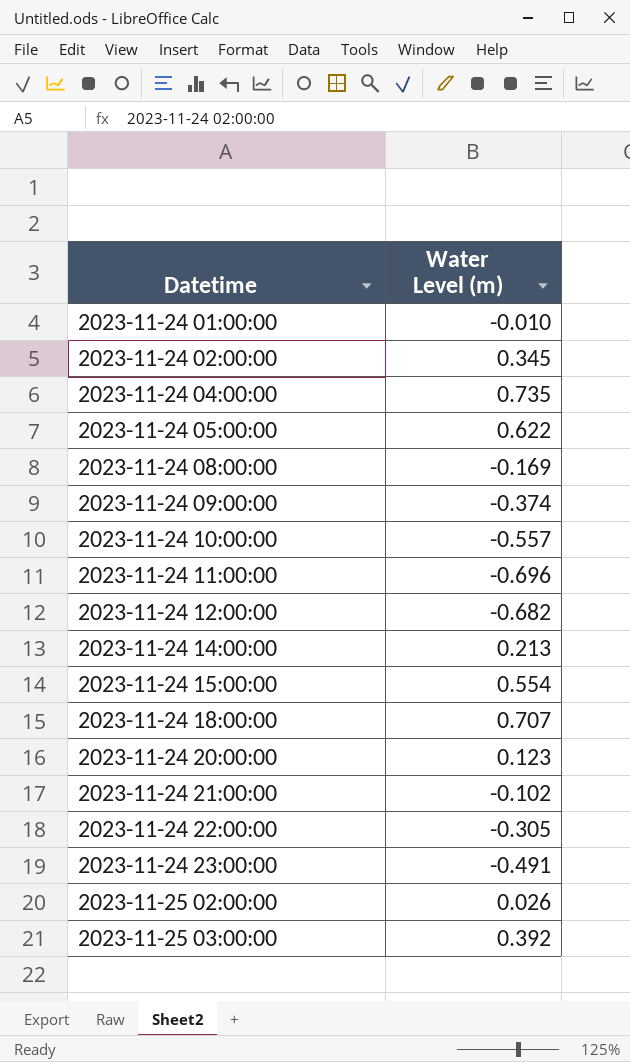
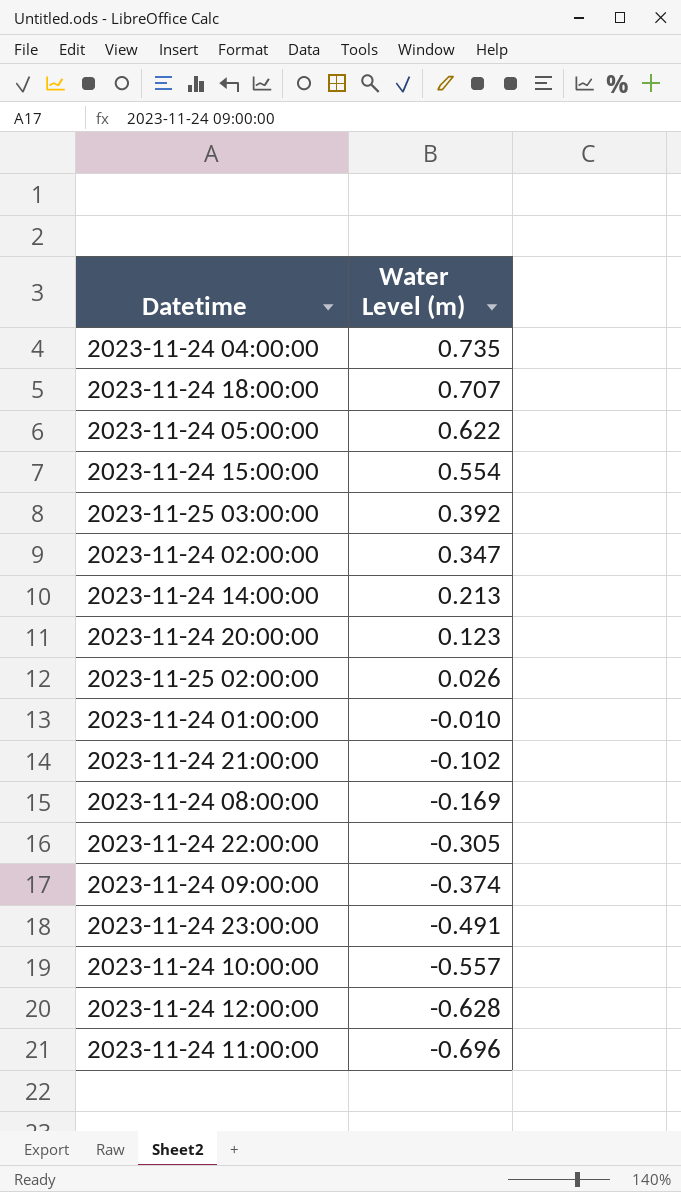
row order: Datetime ascending -> Water Level (m) descending
2023-11-24 02:00:00 | Water Level (m): 0.345 -> 0.347
2023-11-24 12:00:00 | Water Level (m): -0.682 -> -0.628

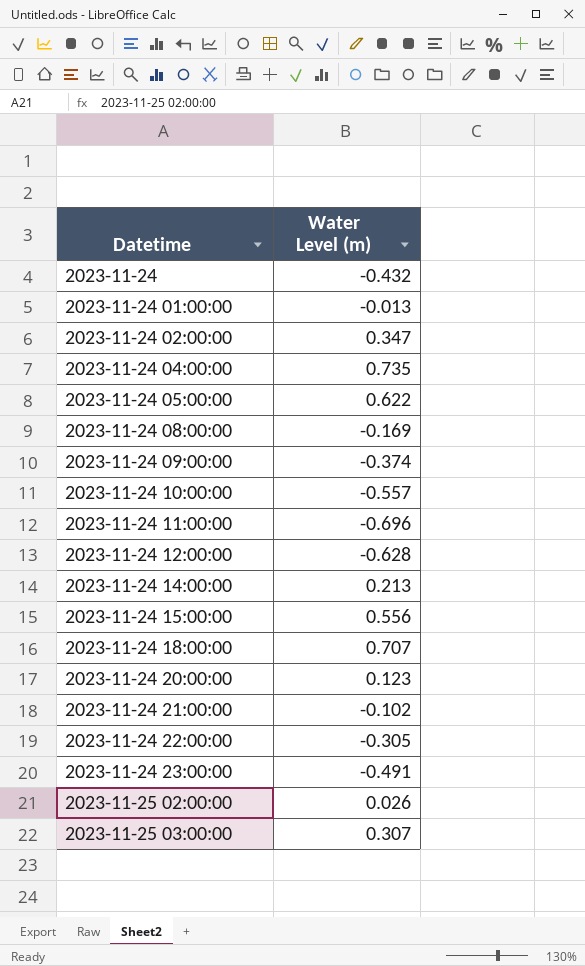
row order: Water Level (m) descending -> Datetime ascending
row 2023-11-24: none -> -0.432
2023-11-24 01:00:00 | Water Level (m): -0.010 -> -0.013
2023-11-24 15:00:00 | Water Level (m): 0.554 -> 0.556
2023-11-25 03:00:00 | Water Level (m): 0.392 -> 0.307

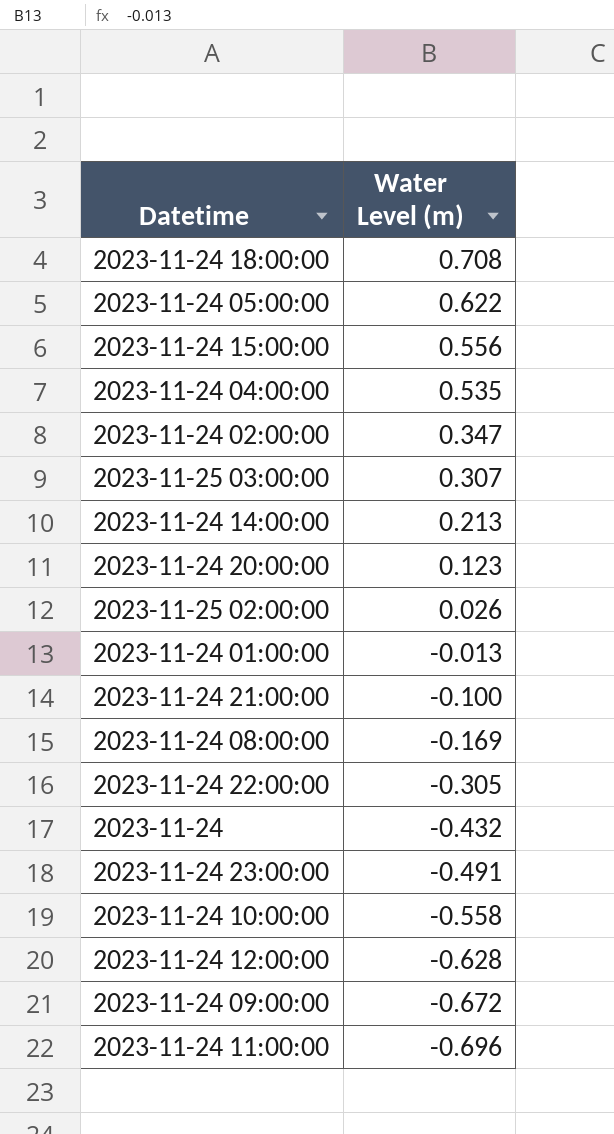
row order: Datetime ascending -> Water Level (m) descending
2023-11-24 18:00:00 | Water Level (m): 0.707 -> 0.708
2023-11-24 04:00:00 | Water Level (m): 0.735 -> 0.535
2023-11-24 21:00:00 | Water Level (m): -0.102 -> -0.100
2023-11-24 10:00:00 | Water Level (m): -0.557 -> -0.558
2023-11-24 09:00:00 | Water Level (m): -0.374 -> -0.672

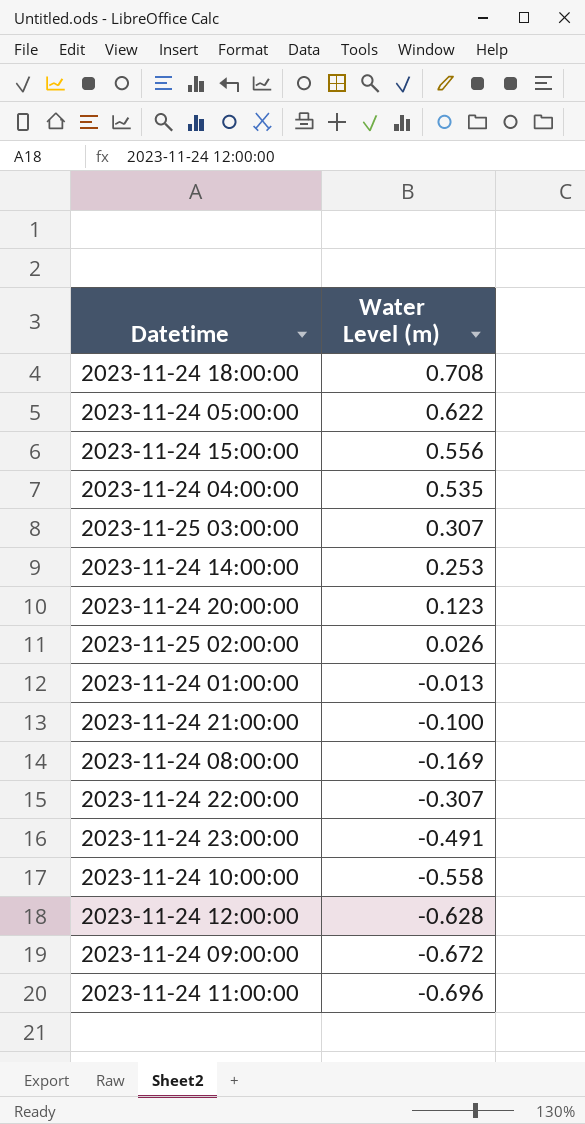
row 2023-11-24 02:00:00: 0.347 -> none
row 2023-11-24: -0.432 -> none
2023-11-24 14:00:00 | Water Level (m): 0.213 -> 0.253
2023-11-24 22:00:00 | Water Level (m): -0.305 -> -0.307

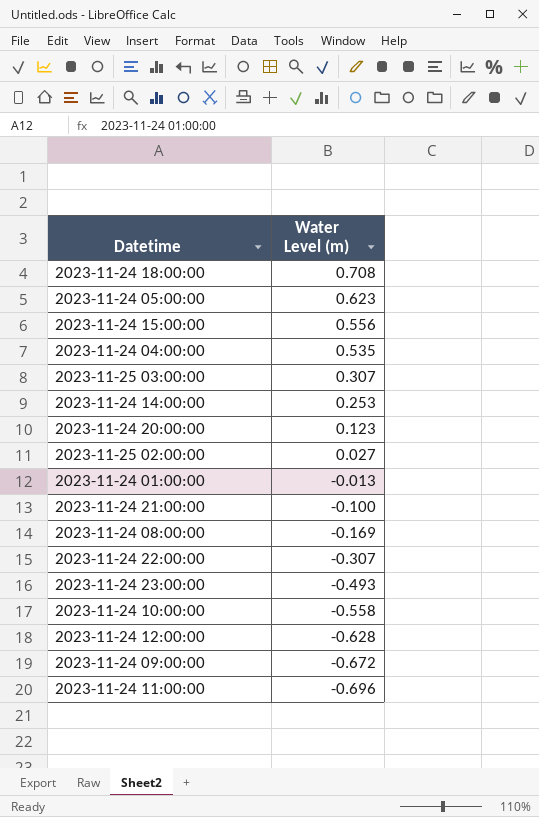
2023-11-24 05:00:00 | Water Level (m): 0.622 -> 0.623
2023-11-25 02:00:00 | Water Level (m): 0.026 -> 0.027
2023-11-24 23:00:00 | Water Level (m): -0.491 -> -0.493

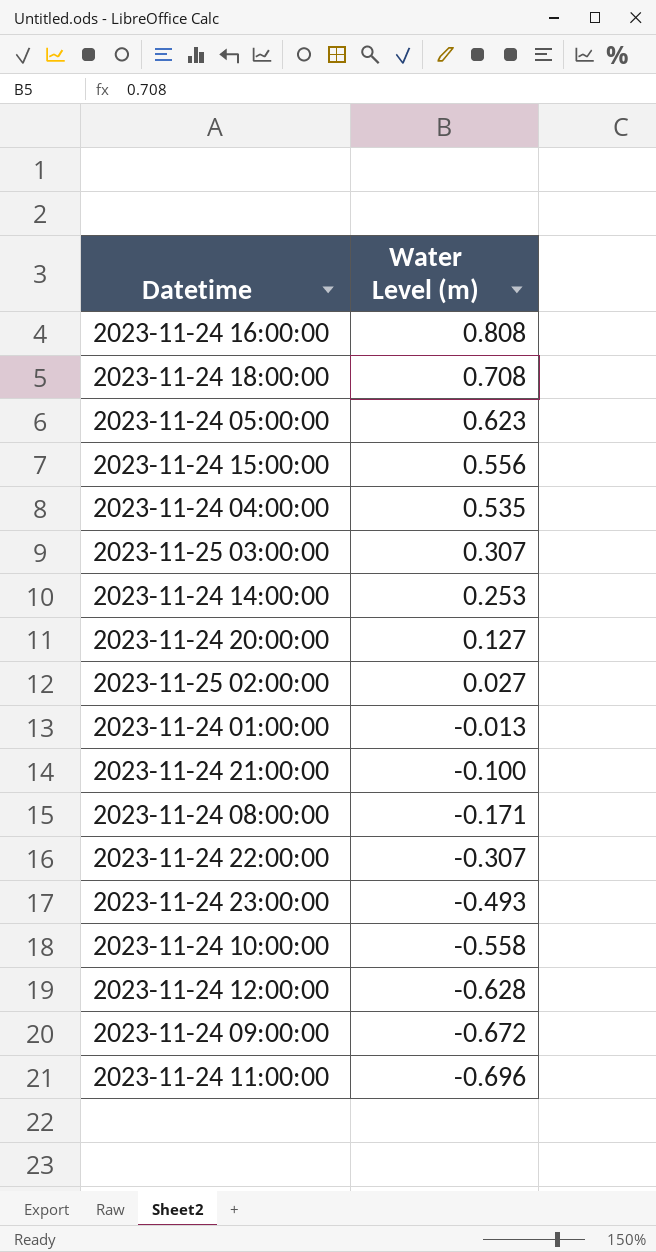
row 2023-11-24 16:00:00: none -> 0.808
2023-11-24 20:00:00 | Water Level (m): 0.123 -> 0.127
2023-11-24 08:00:00 | Water Level (m): -0.169 -> -0.171

